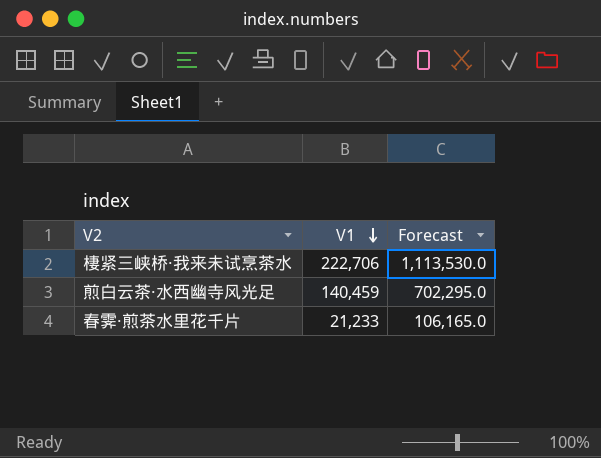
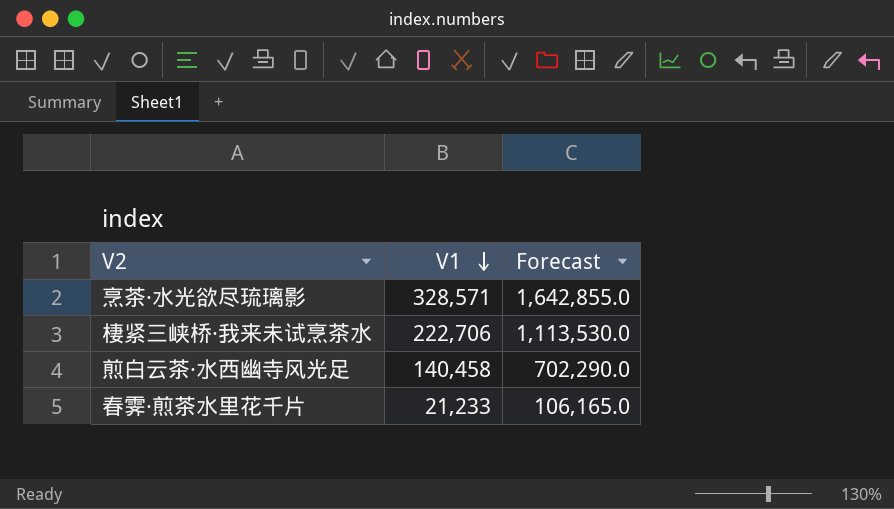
row 烹茶·水光欲尽琉璃影: none -> 328,571 | 1,642,855.0
煎白云茶·水西幽寺风光足 | V1: 140,459 -> 140,458
煎白云茶·水西幽寺风光足 | Forecast: 702,295.0 -> 702,290.0

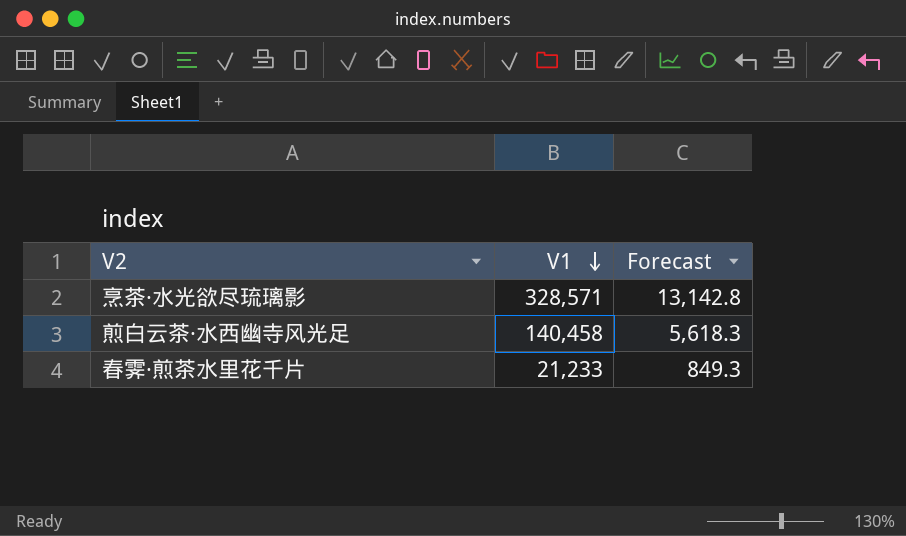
column Forecast | formula: [V1] * 5 -> [V1] * 0.04
row 棲紧三峡桥·我来未试烹茶水: 222,706 | 1,113,530.0 -> none

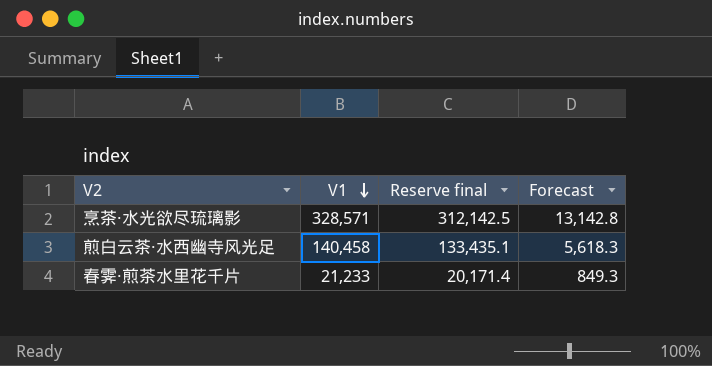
column Reserve final | formula: none -> [V1] * 0.95

